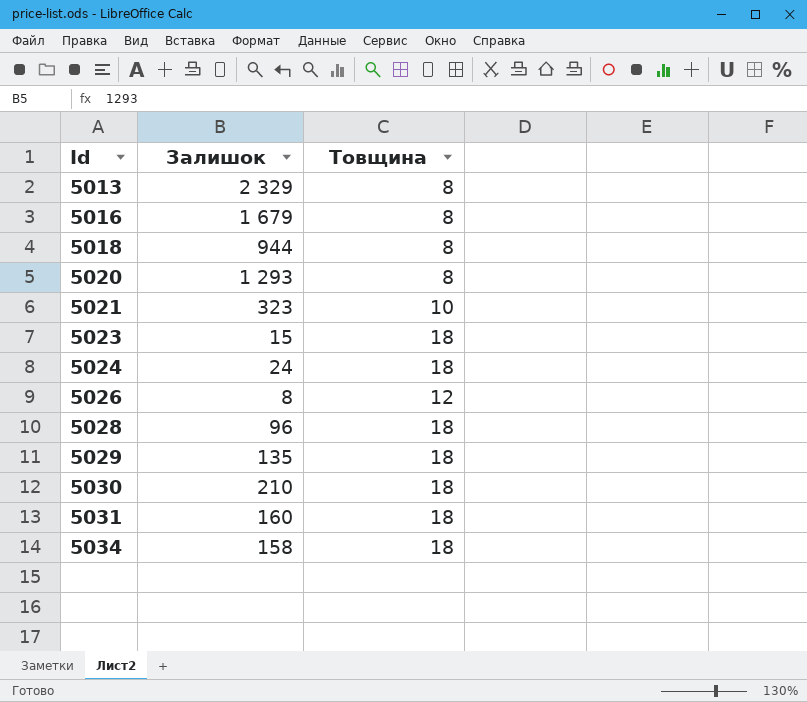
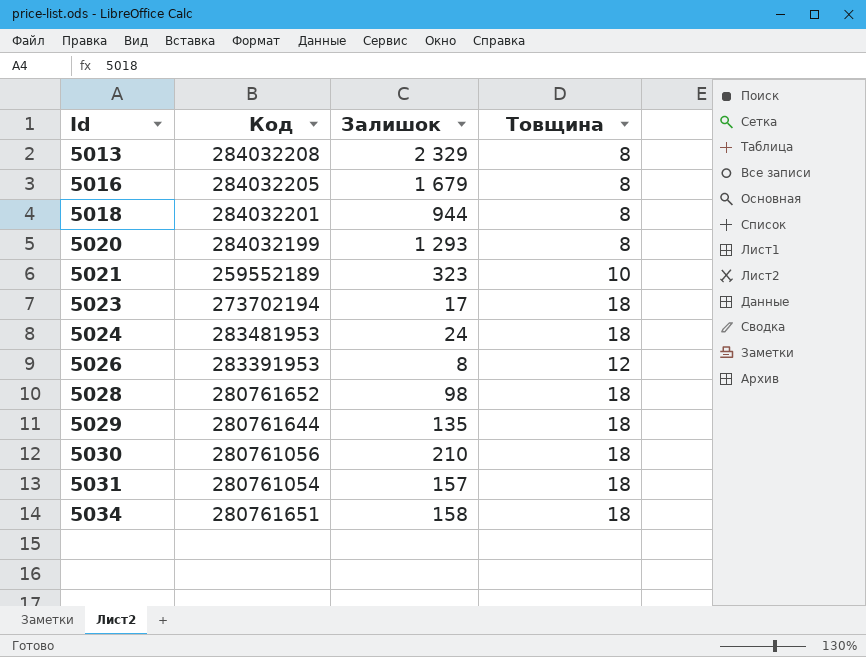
column Код | position: none -> 2
5023 | Залишок: 15 -> 17
5028 | Залишок: 96 -> 98
5031 | Залишок: 160 -> 157

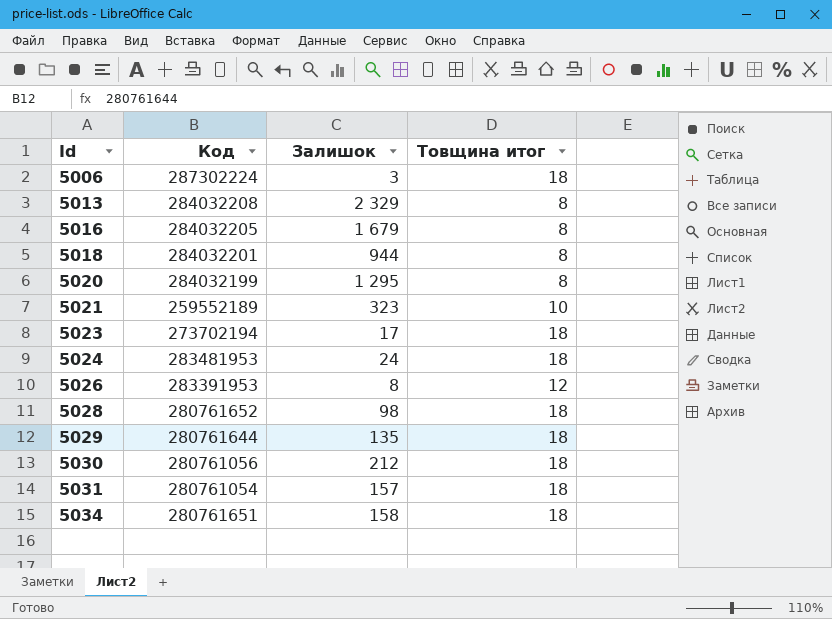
column name: Товщина -> Товщина итог
row 5006: none -> 287302224 | 3 | 18
5020 | Залишок: 1 293 -> 1 295
5030 | Залишок: 210 -> 212

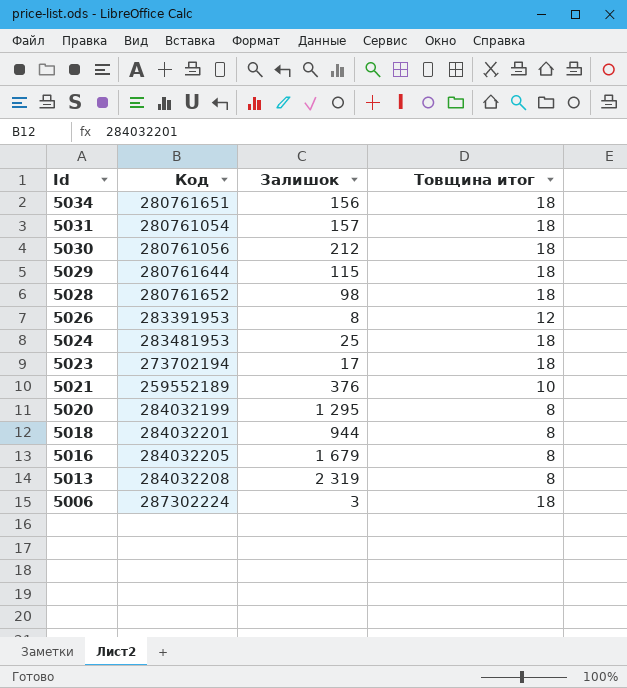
row order: Id ascending -> Id descending
5034 | Залишок: 158 -> 156
5029 | Залишок: 135 -> 115
5024 | Залишок: 24 -> 25
5021 | Залишок: 323 -> 376
5013 | Залишок: 2 329 -> 2 319

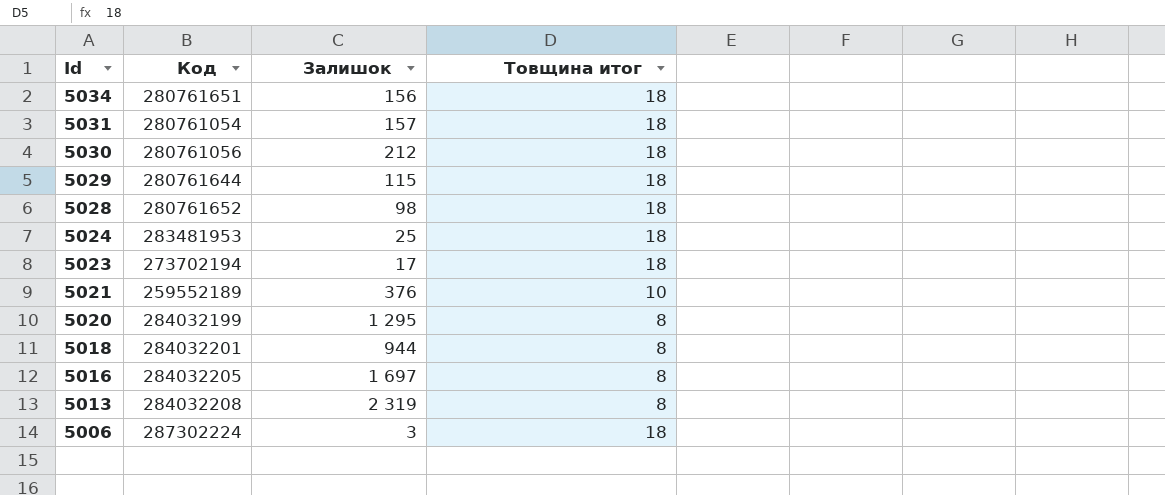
row 5026: 283391953 | 8 | 12 -> none
5016 | Залишок: 1 679 -> 1 697

